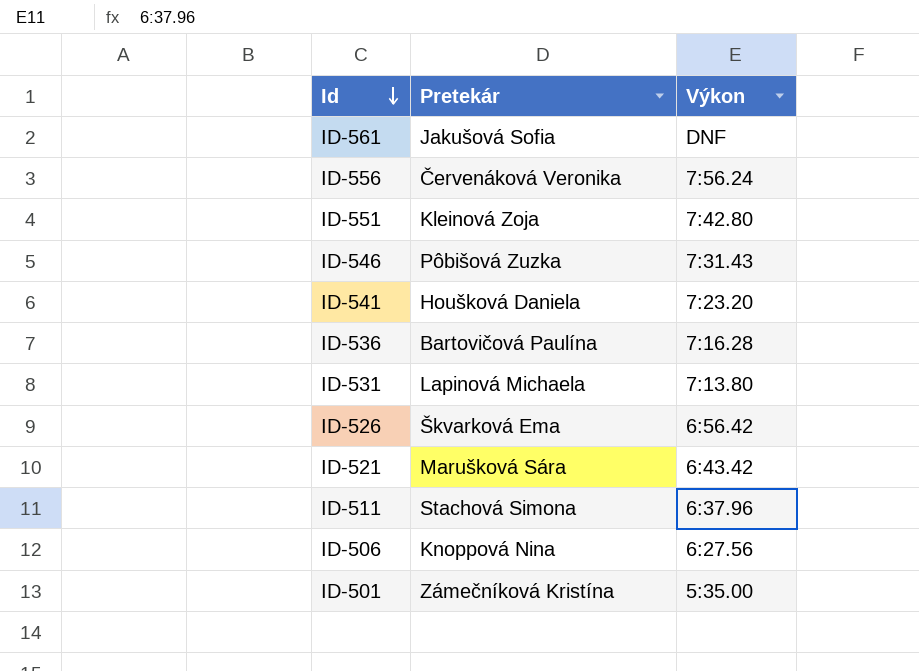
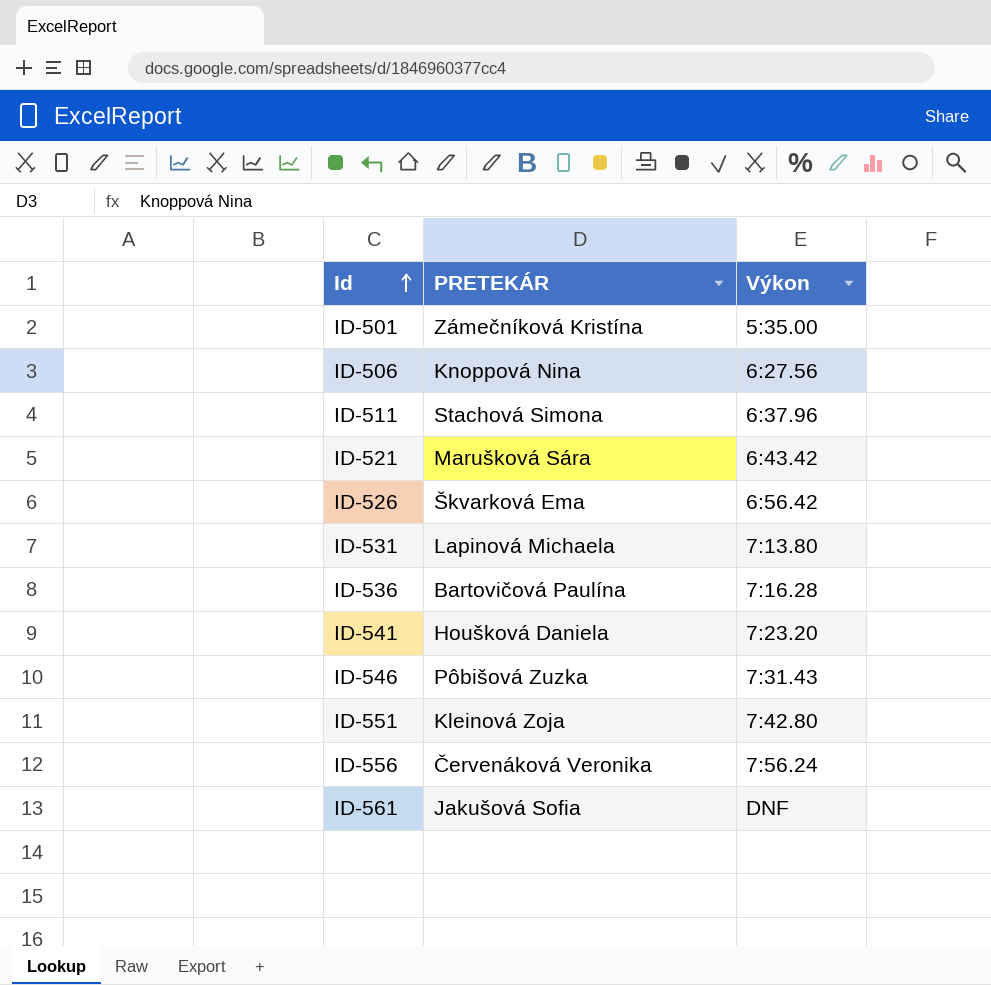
row order: Id descending -> Id ascending
column name: Pretekár -> PRETEKÁR

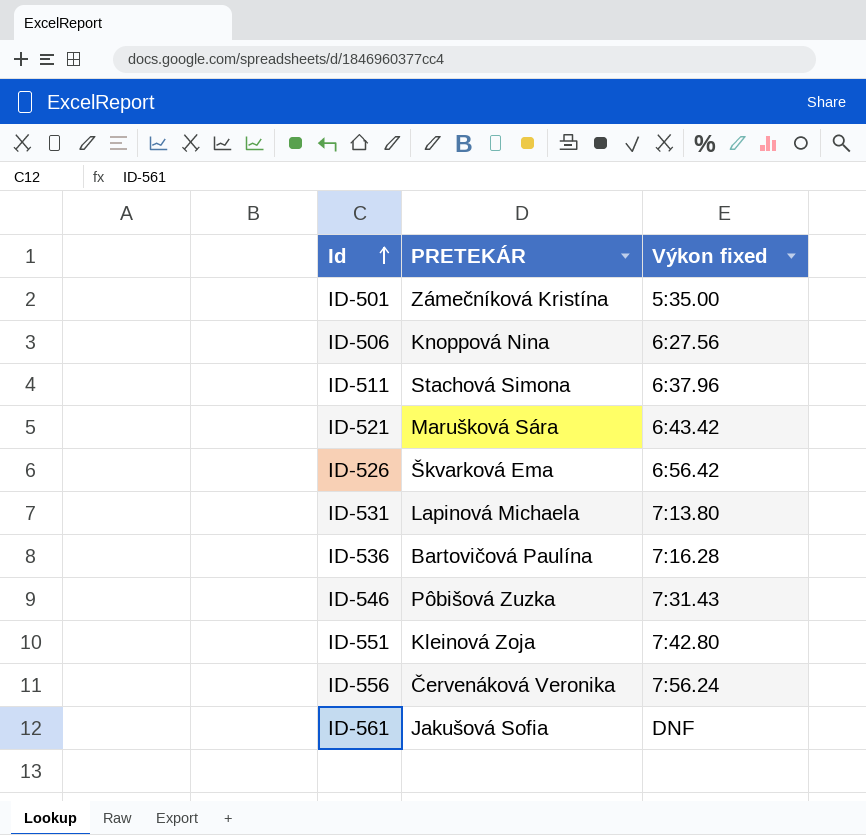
column name: Výkon -> Výkon fixed
row ID-541: Houšková Daniela | 7:23.20 -> none

